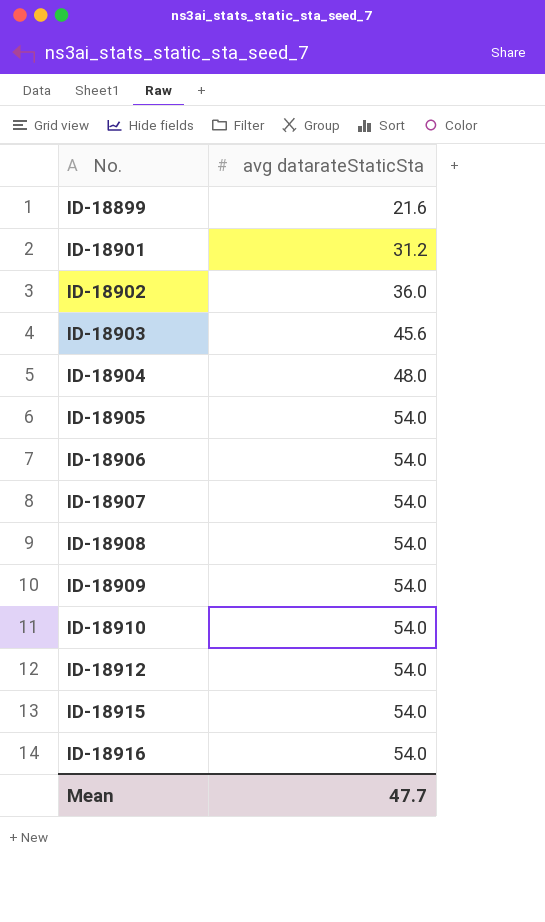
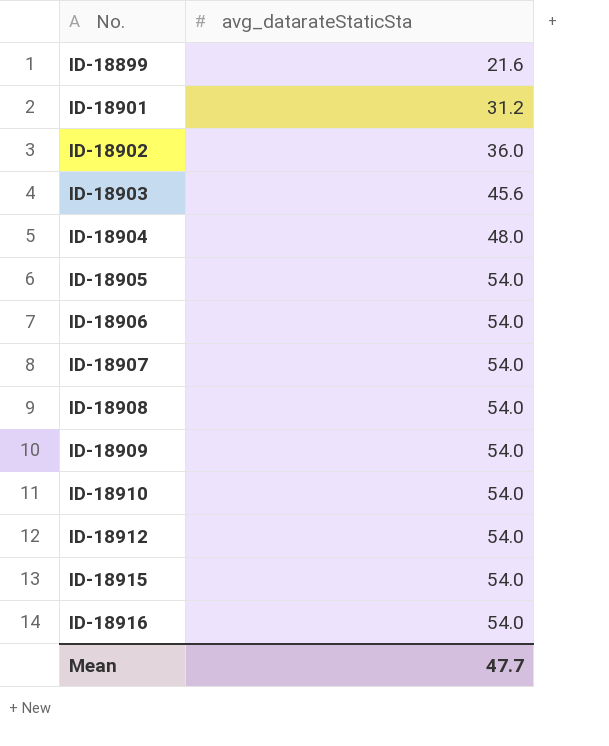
column name: avg datarateStaticSta -> avg_datarateStaticSta

